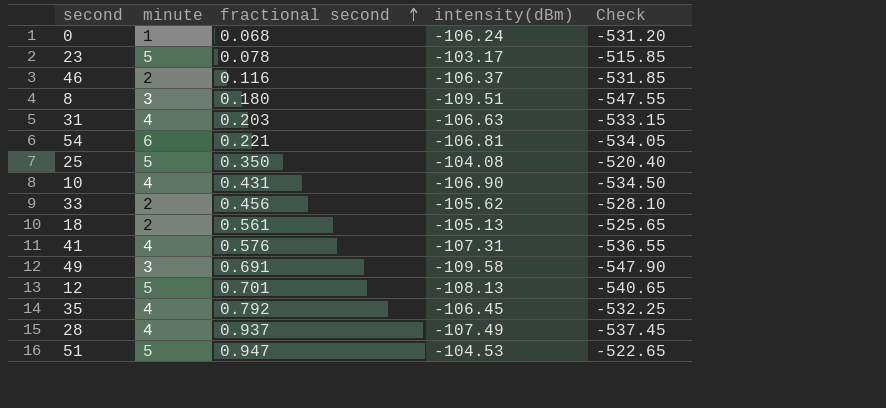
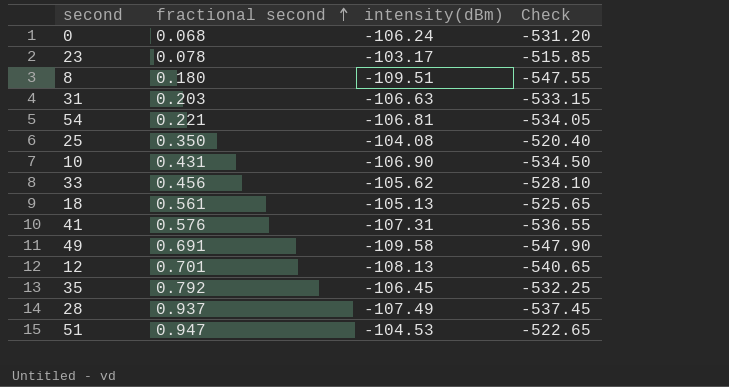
column minute | position: 2 -> none
row 46: 2 | 0.116 | -106.37 | -531.85 -> none

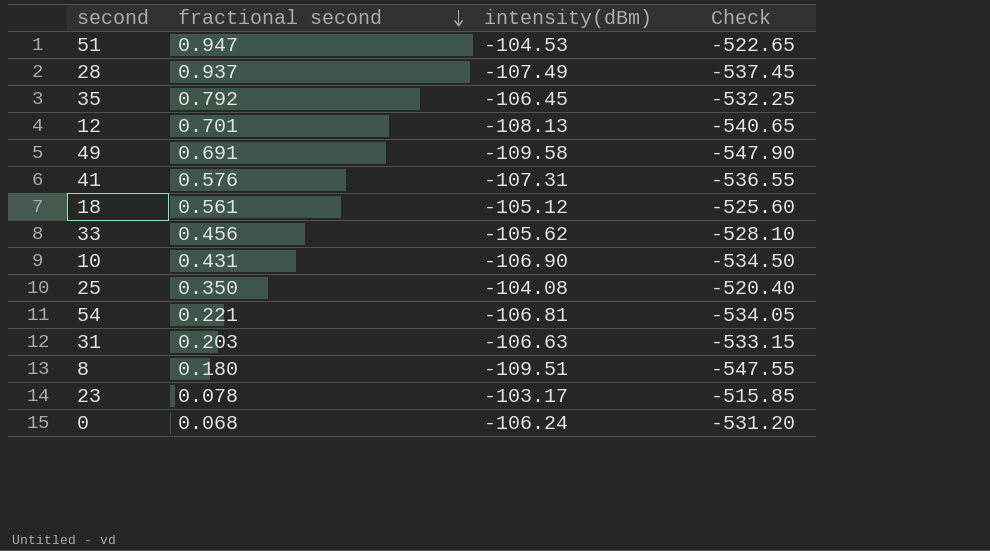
row order: fractional second ascending -> fractional second descending
18 | intensity(dBm): -105.13 -> -105.12
18 | Check: -525.65 -> -525.60

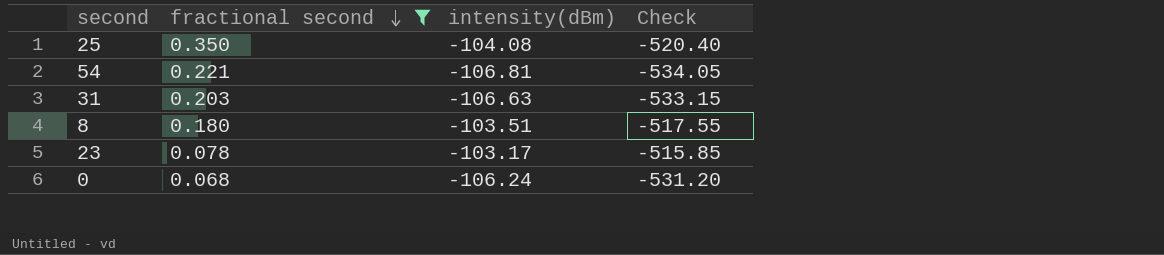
filter: none -> fractional second <= 0.350
8 | intensity(dBm): -109.51 -> -103.51
8 | Check: -547.55 -> -517.55

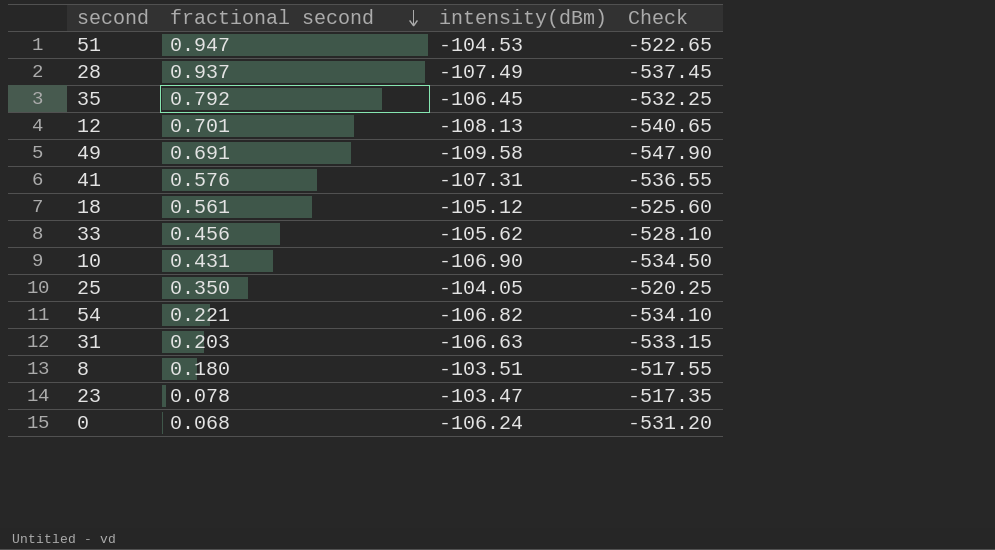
filter: fractional second <= 0.350 -> none
25 | intensity(dBm): -104.08 -> -104.05
25 | Check: -520.40 -> -520.25
54 | intensity(dBm): -106.81 -> -106.82
54 | Check: -534.05 -> -534.10
23 | intensity(dBm): -103.17 -> -103.47
23 | Check: -515.85 -> -517.35

